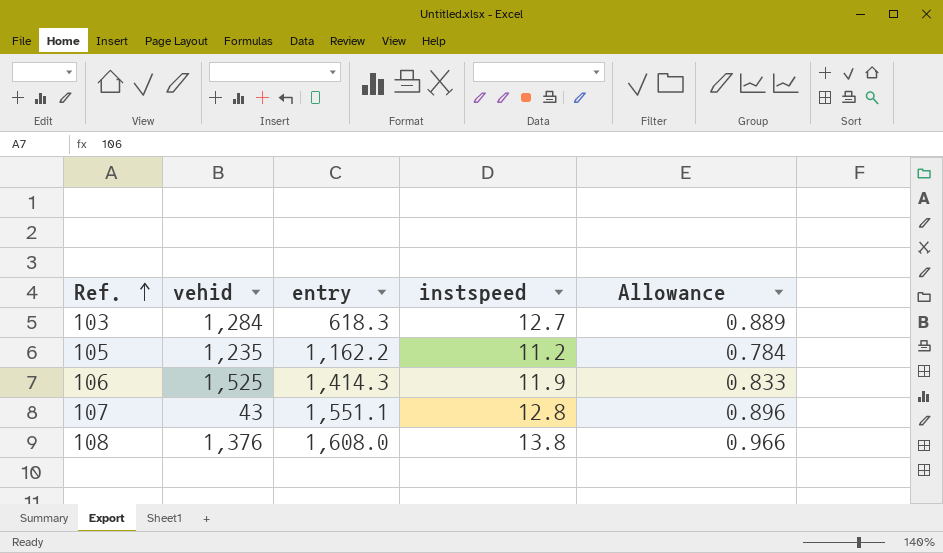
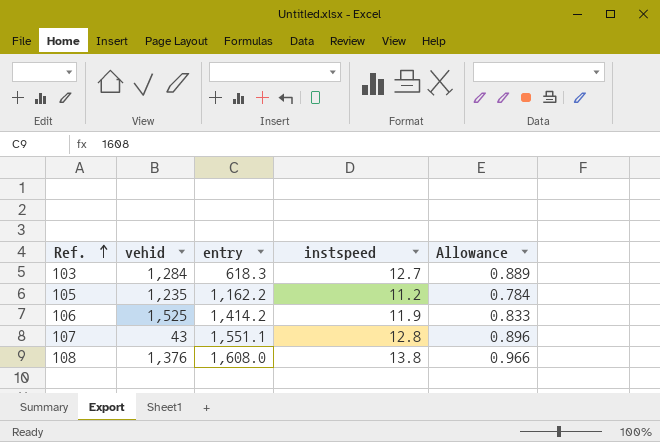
106 | entry: 1,414.3 -> 1,414.2

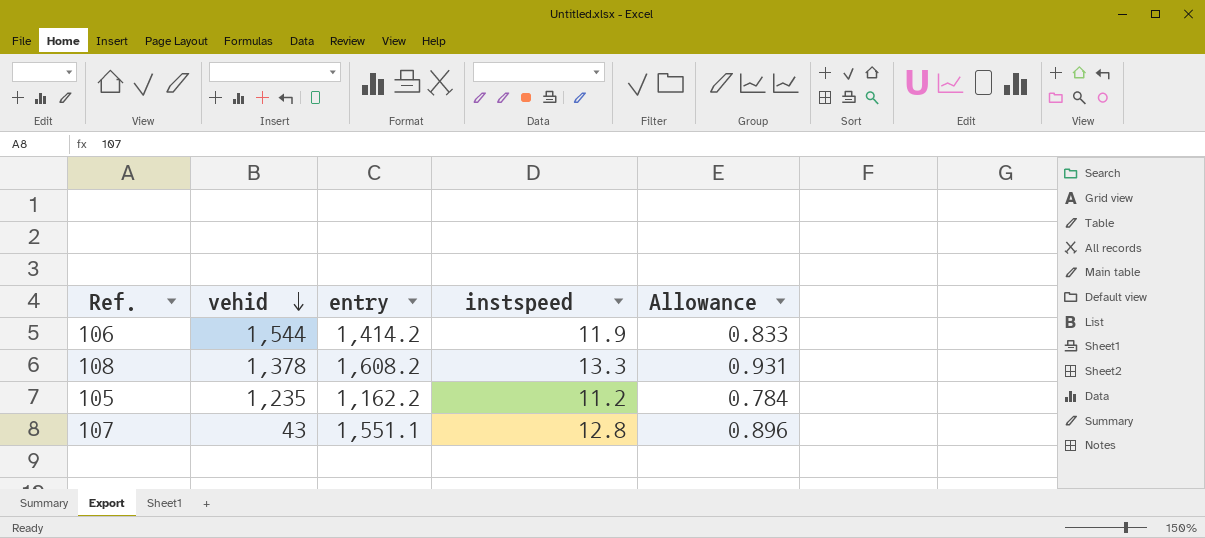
row order: Ref. ascending -> vehid descending
row 103: 1,284 | 618.3 | 12.7 | 0.889 -> none
106 | vehid: 1,525 -> 1,544
108 | vehid: 1,376 -> 1,378
108 | entry: 1,608.0 -> 1,608.2
108 | instspeed: 13.8 -> 13.3
108 | Allowance: 0.966 -> 0.931

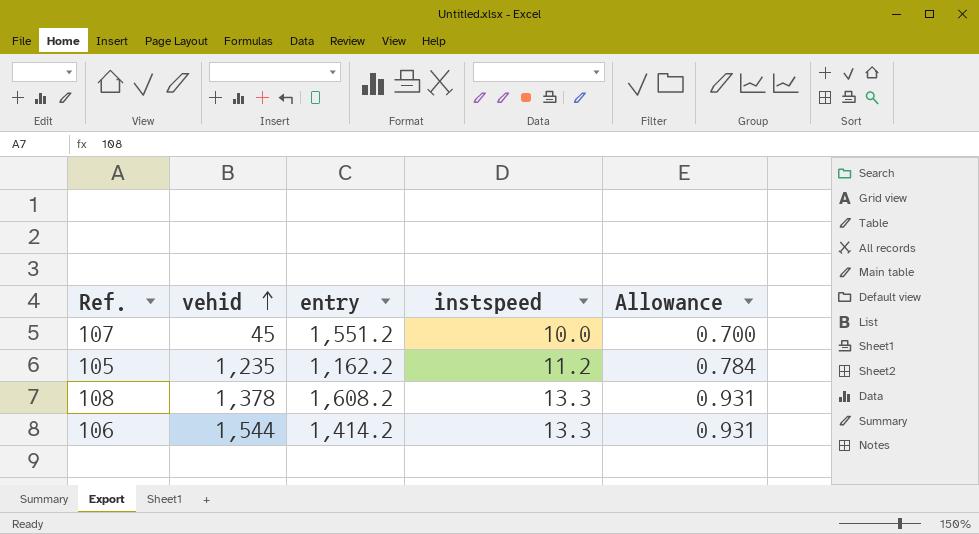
row order: vehid descending -> vehid ascending
107 | vehid: 43 -> 45
107 | entry: 1,551.1 -> 1,551.2
107 | instspeed: 12.8 -> 10.0
107 | Allowance: 0.896 -> 0.700
106 | instspeed: 11.9 -> 13.3
106 | Allowance: 0.833 -> 0.931

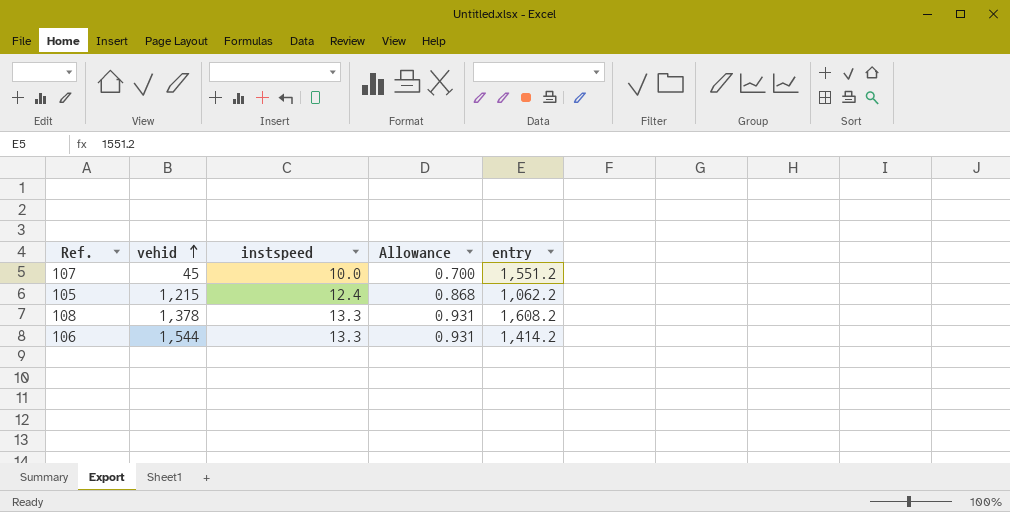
column entry | position: 3 -> 5
105 | vehid: 1,235 -> 1,215
105 | instspeed: 11.2 -> 12.4
105 | Allowance: 0.784 -> 0.868
105 | entry: 1,162.2 -> 1,062.2

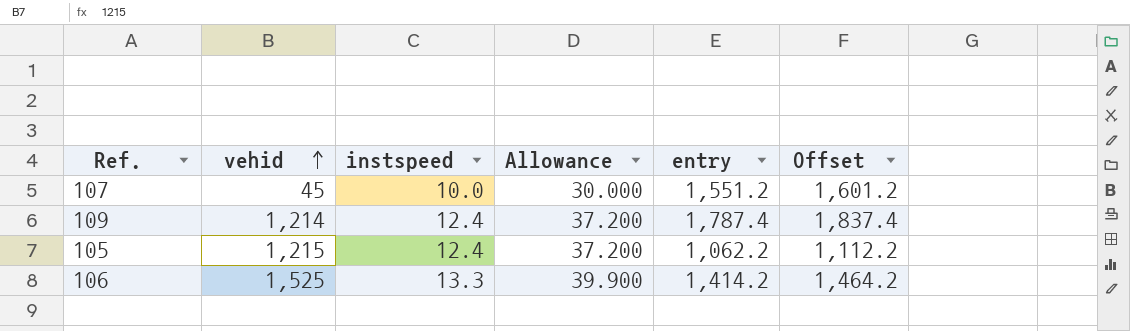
column Allowance | formula: [instspeed] * 0.07 -> [instspeed] * 3
column Offset | formula: none -> [entry] + 50
row 108: 1,378 | 13.3 | 0.931 | 1,608.2 -> none
row 109: none -> 1,214 | 12.4 | 37.200 | 1,787.4 | 1,837.4
106 | vehid: 1,544 -> 1,525

